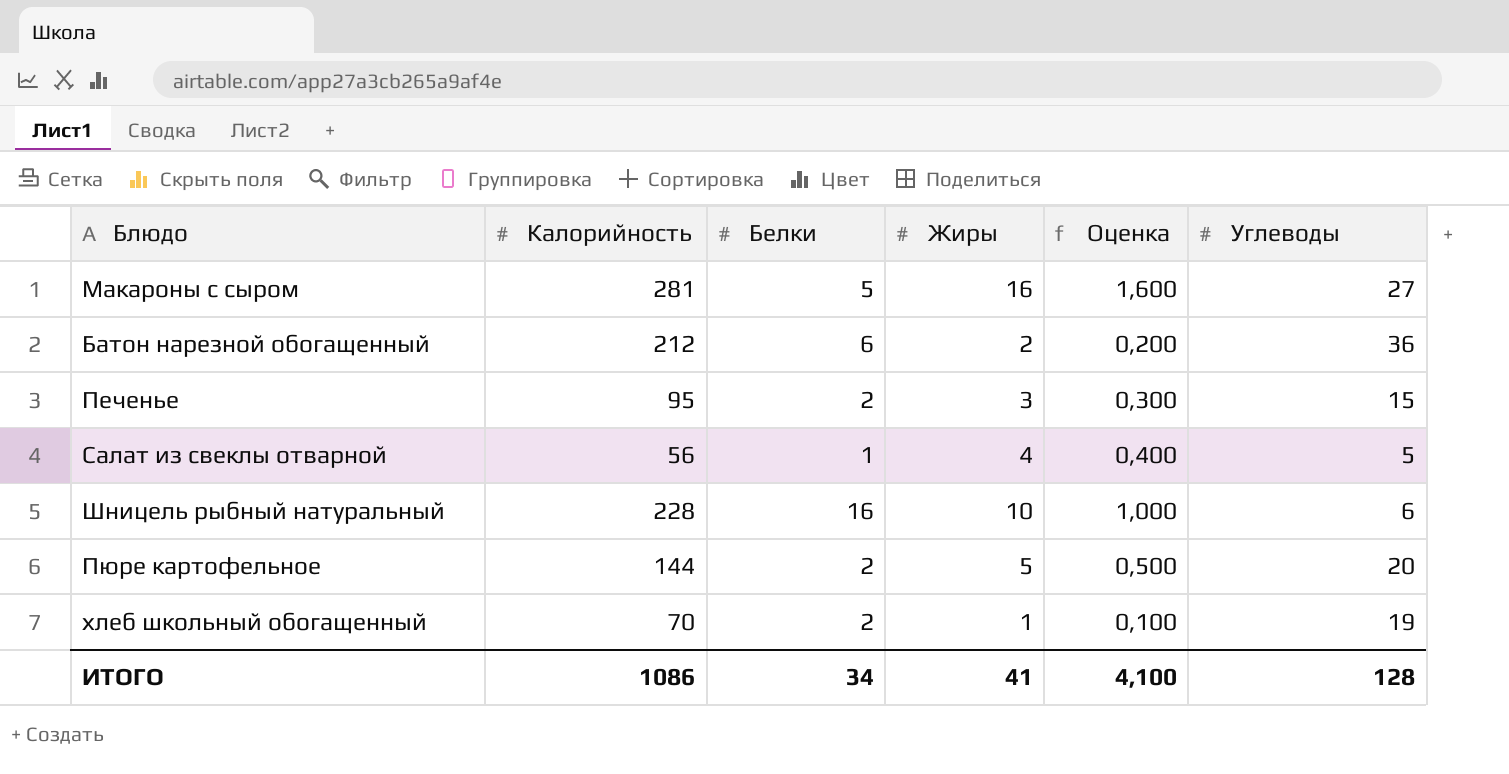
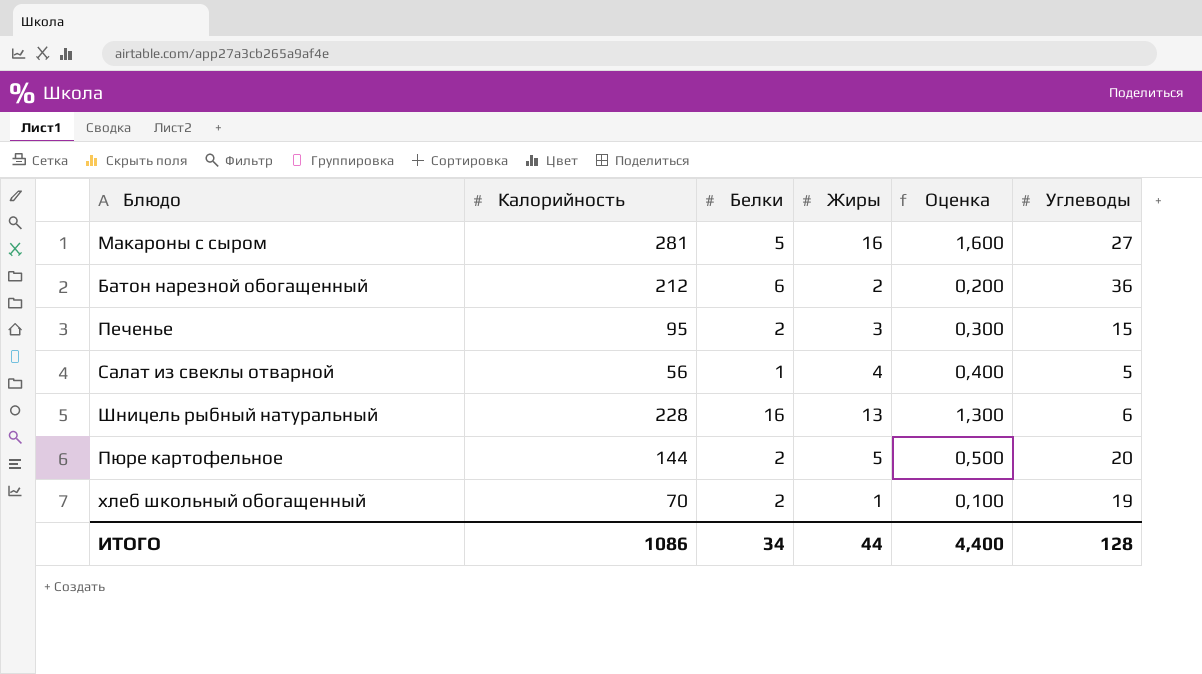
Шницель рыбный натуральный | Жиры: 10 -> 13
Шницель рыбный натуральный | Оценка: 1,000 -> 1,300
ИТОГО | Жиры: 41 -> 44
ИТОГО | Оценка: 4,100 -> 4,400

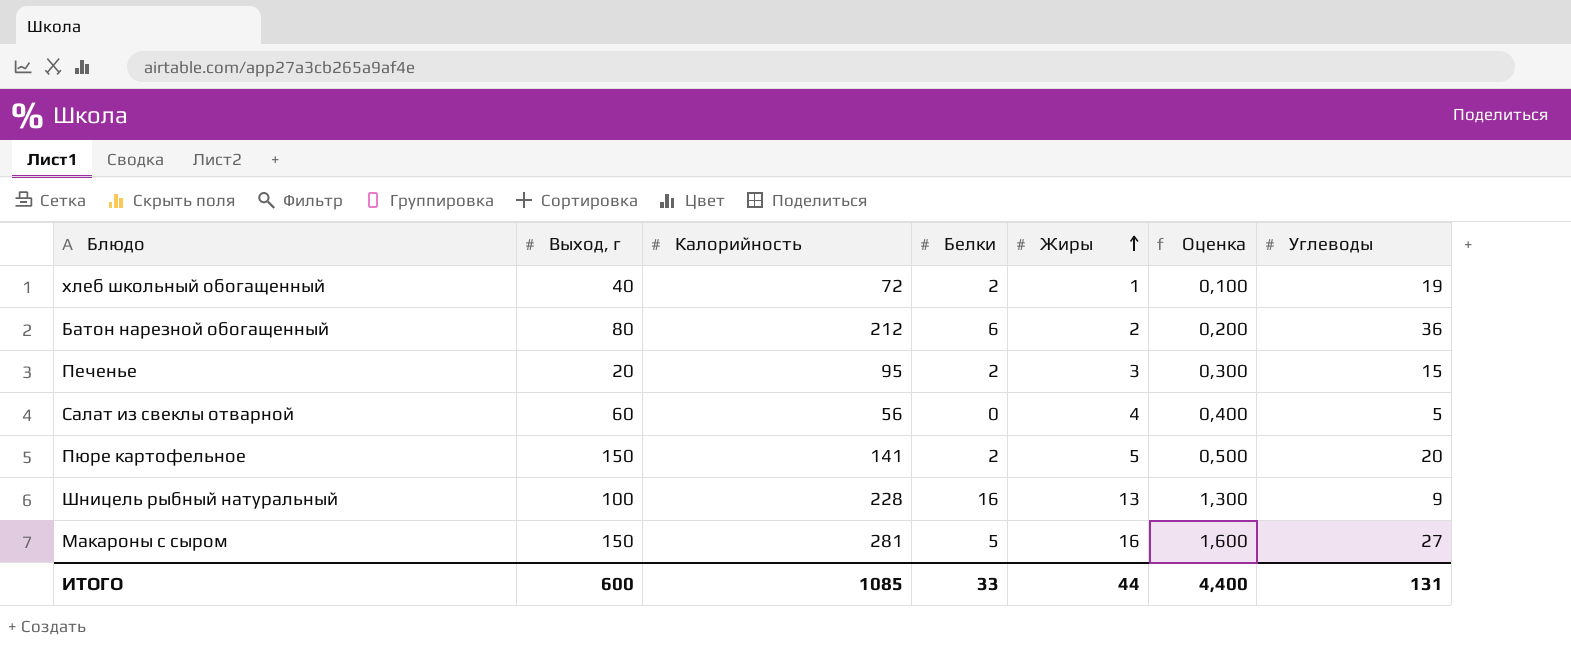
row order: none -> Жиры ascending
column Выход, г | position: none -> 2
хлеб школьный обогащенный | Калорийность: 70 -> 72
Салат из свеклы отварной | Белки: 1 -> 0
Пюре картофельное | Калорийность: 144 -> 141
Шницель рыбный натуральный | Углеводы: 6 -> 9
ИТОГО | Калорийность: 1086 -> 1085
ИТОГО | Белки: 34 -> 33
ИТОГО | Углеводы: 128 -> 131

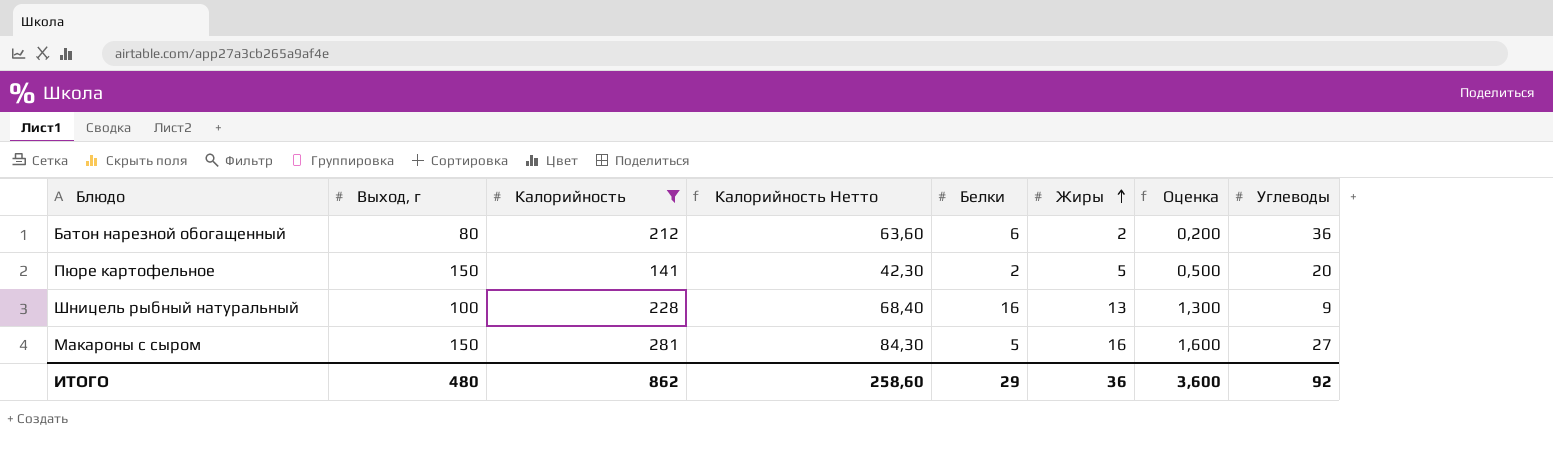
filter: none -> Калорийность >= 141
column Калорийность Нетто | formula: none -> [Калорийность] * 0,3
ИТОГО | Выход, г: 600 -> 480
ИТОГО | Калорийность: 1085 -> 862
ИТОГО | Белки: 33 -> 29
ИТОГО | Жиры: 44 -> 36
ИТОГО | Оценка: 4,400 -> 3,600
ИТОГО | Углеводы: 131 -> 92

